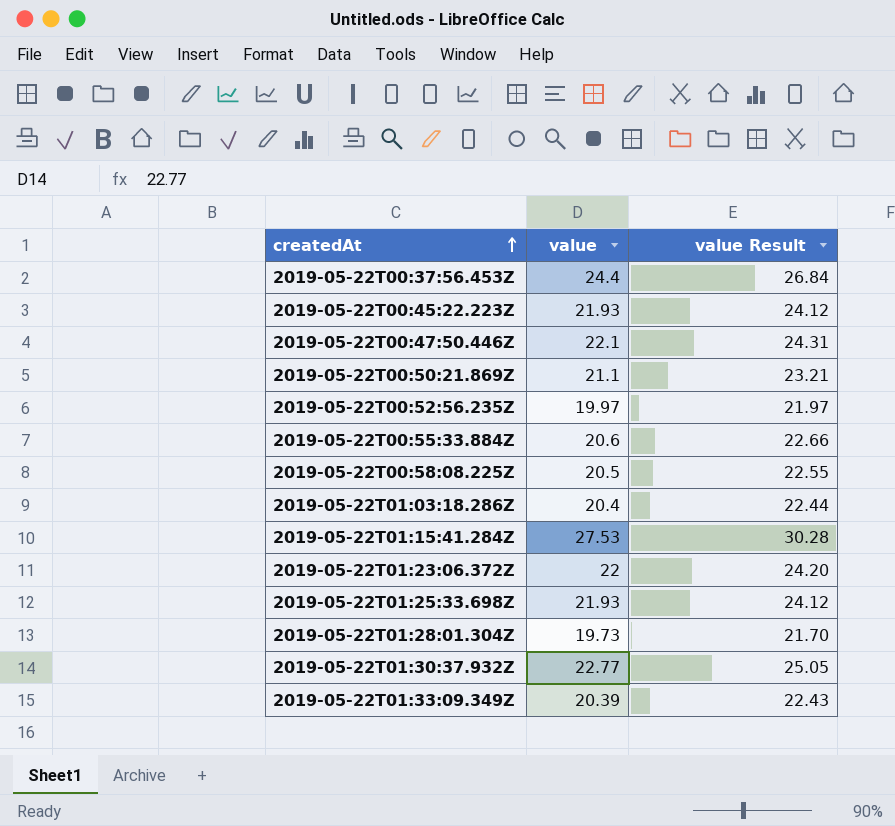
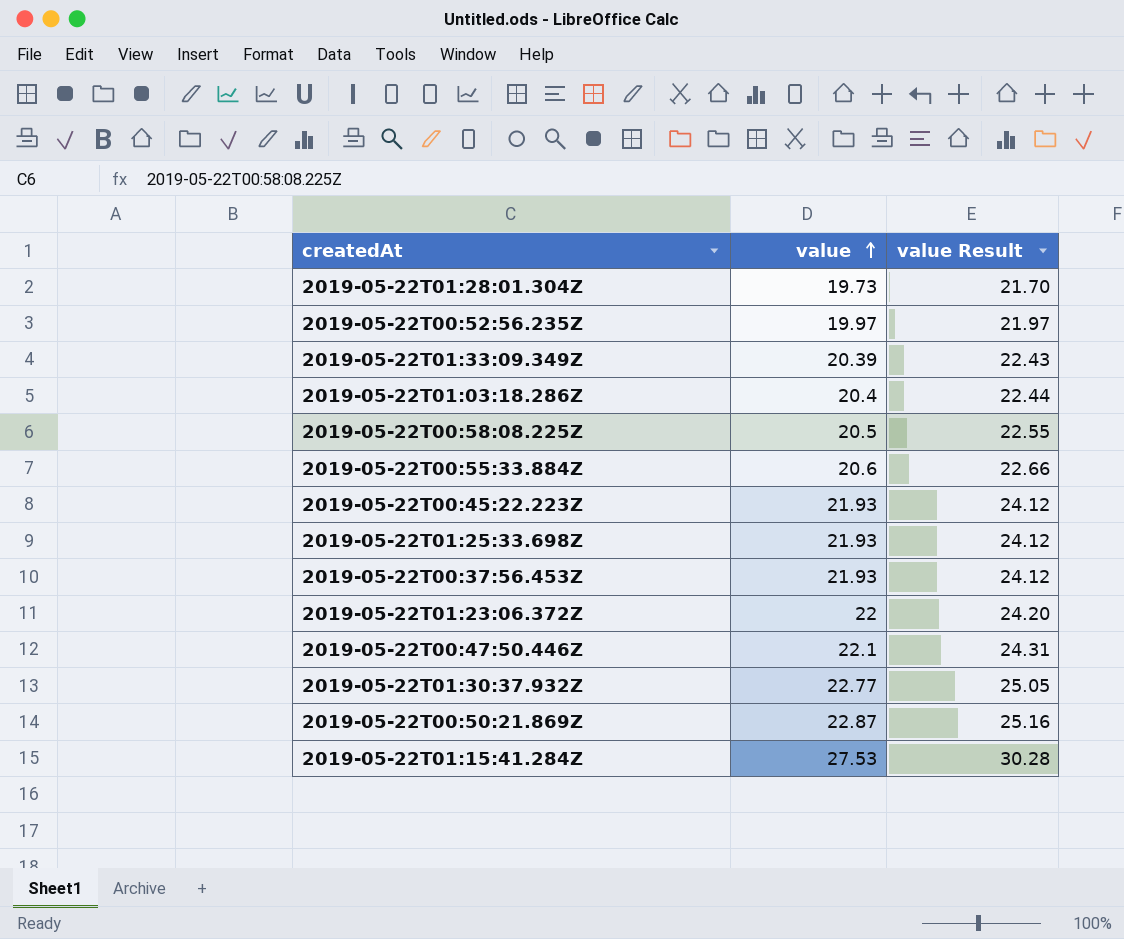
row order: createdAt ascending -> value ascending
2019-05-22T00:37:56.453Z | value: 24.4 -> 21.93
2019-05-22T00:37:56.453Z | value Result: 26.84 -> 24.12
2019-05-22T00:50:21.869Z | value: 21.1 -> 22.87
2019-05-22T00:50:21.869Z | value Result: 23.21 -> 25.16

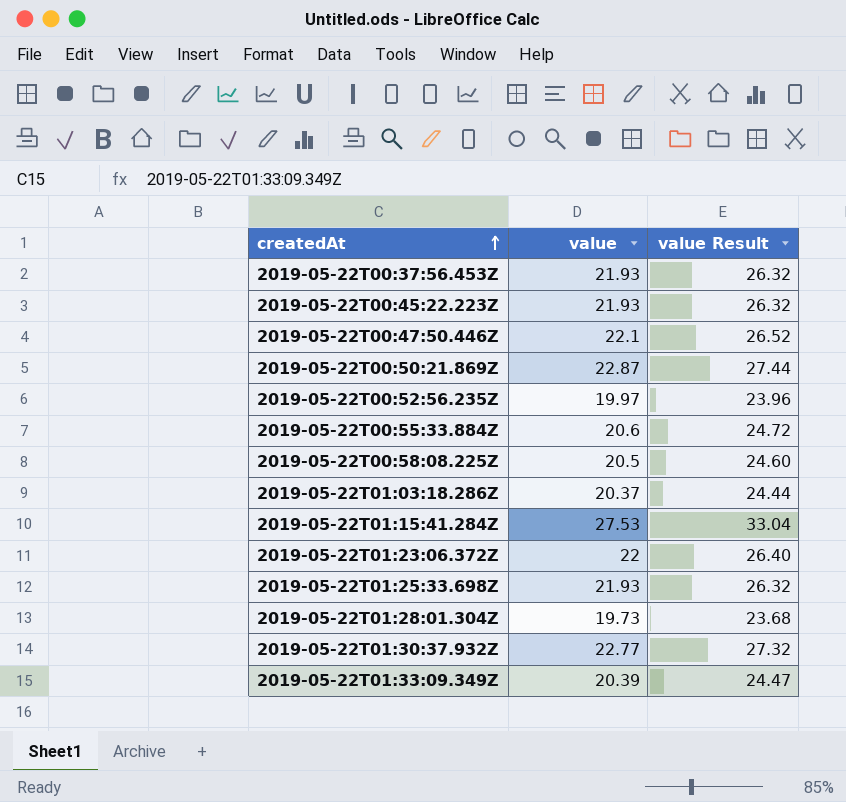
row order: value ascending -> createdAt ascending
column value Result | formula: [value] * 1.1 -> [value] * 1.2
2019-05-22T01:03:18.286Z | value: 20.4 -> 20.37

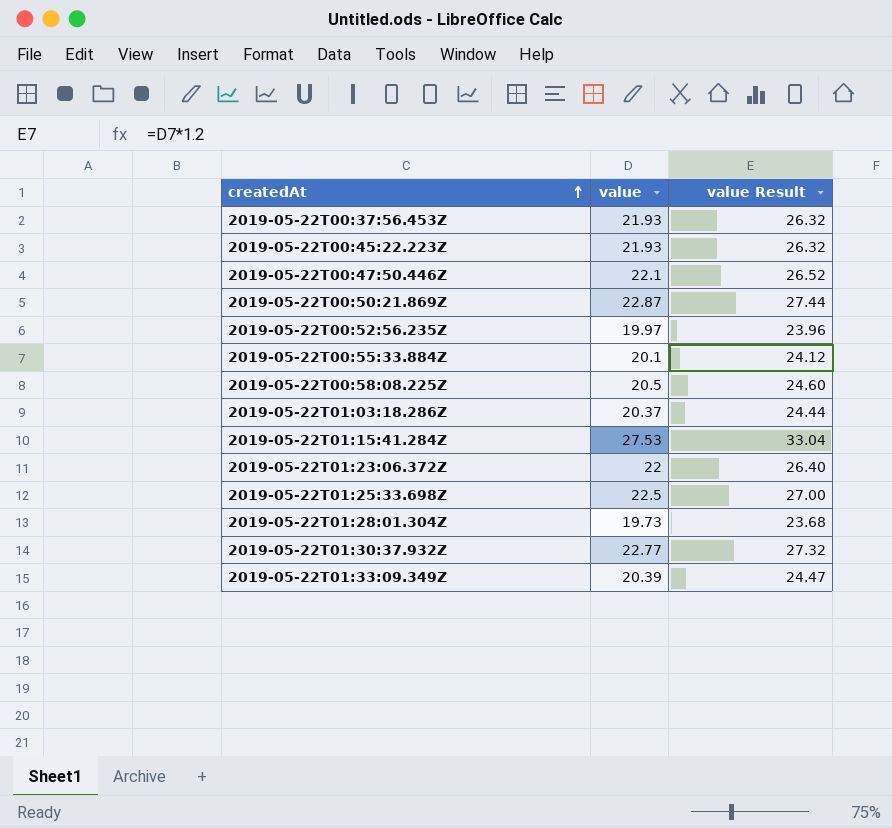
2019-05-22T00:55:33.884Z | value: 20.6 -> 20.1
2019-05-22T00:55:33.884Z | value Result: 24.72 -> 24.12
2019-05-22T01:25:33.698Z | value: 21.93 -> 22.5
2019-05-22T01:25:33.698Z | value Result: 26.32 -> 27.00

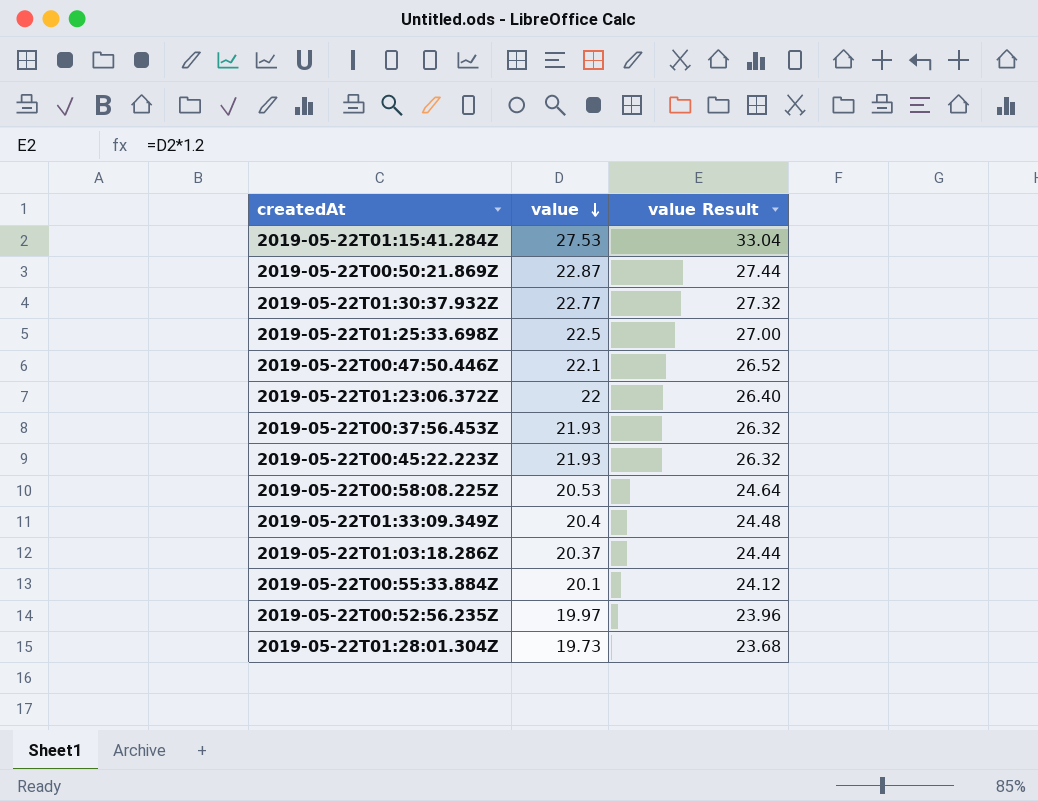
row order: createdAt ascending -> value descending
2019-05-22T00:58:08.225Z | value: 20.5 -> 20.53
2019-05-22T00:58:08.225Z | value Result: 24.60 -> 24.64
2019-05-22T01:33:09.349Z | value: 20.39 -> 20.4
2019-05-22T01:33:09.349Z | value Result: 24.47 -> 24.48

